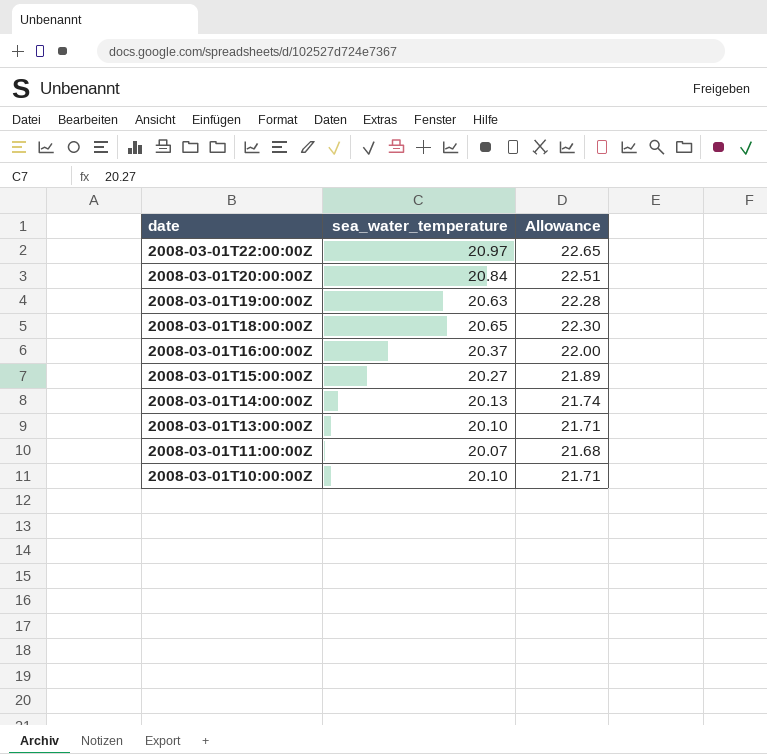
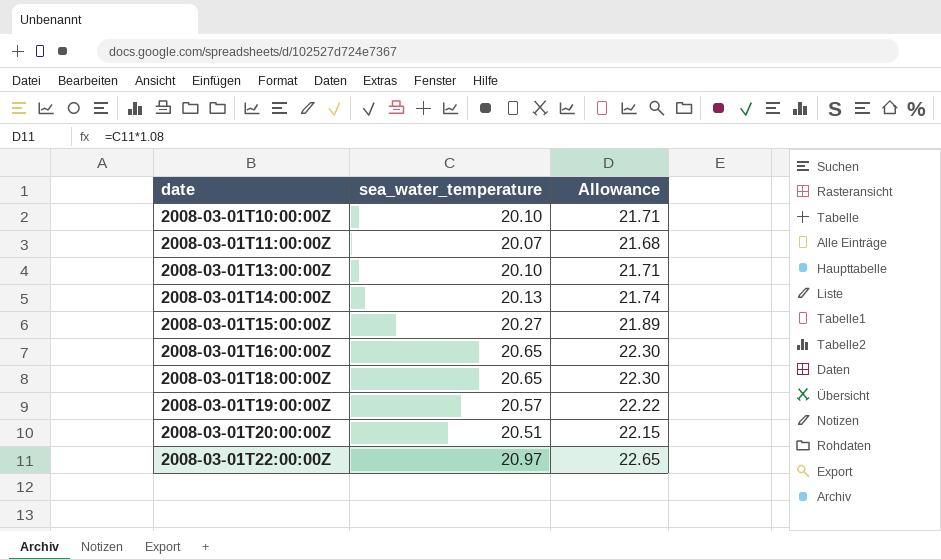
row order: date descending -> date ascending
2008-03-01T16:00:00Z | sea_water_temperature: 20.37 -> 20.65
2008-03-01T16:00:00Z | Allowance: 22.00 -> 22.30
2008-03-01T19:00:00Z | sea_water_temperature: 20.63 -> 20.57
2008-03-01T19:00:00Z | Allowance: 22.28 -> 22.22
2008-03-01T20:00:00Z | sea_water_temperature: 20.84 -> 20.51
2008-03-01T20:00:00Z | Allowance: 22.51 -> 22.15

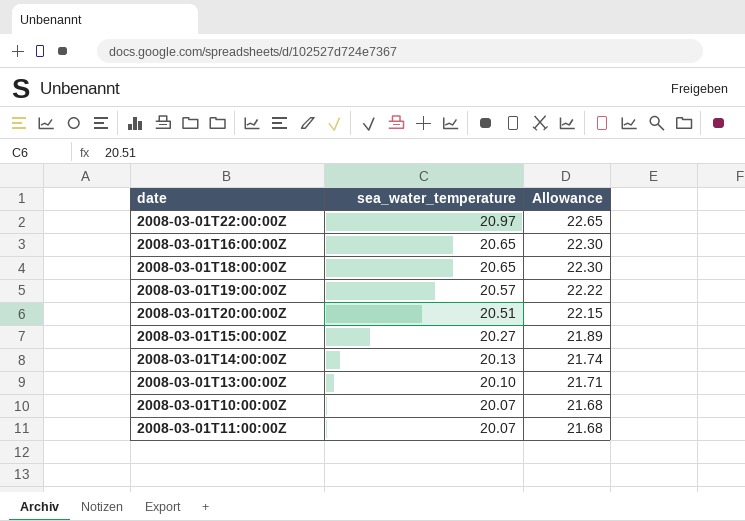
row order: date ascending -> sea_water_temperature descending
2008-03-01T10:00:00Z | sea_water_temperature: 20.10 -> 20.07
2008-03-01T10:00:00Z | Allowance: 21.71 -> 21.68

